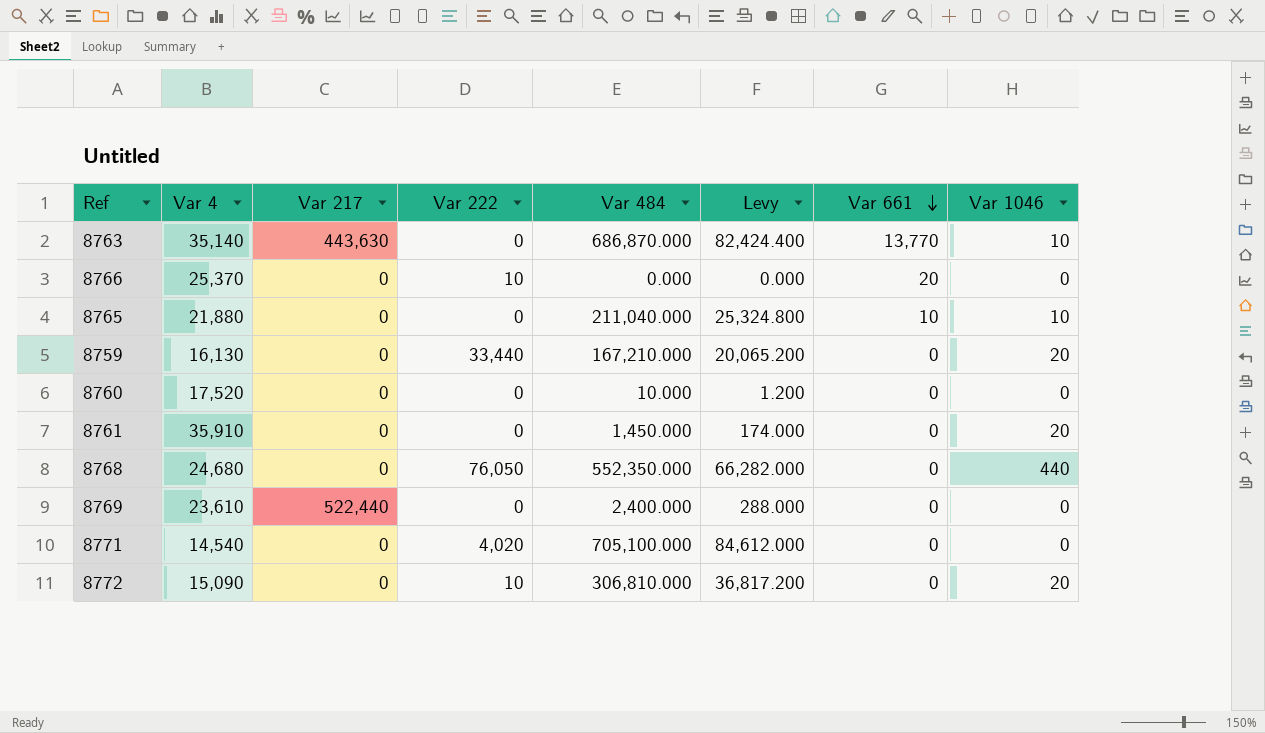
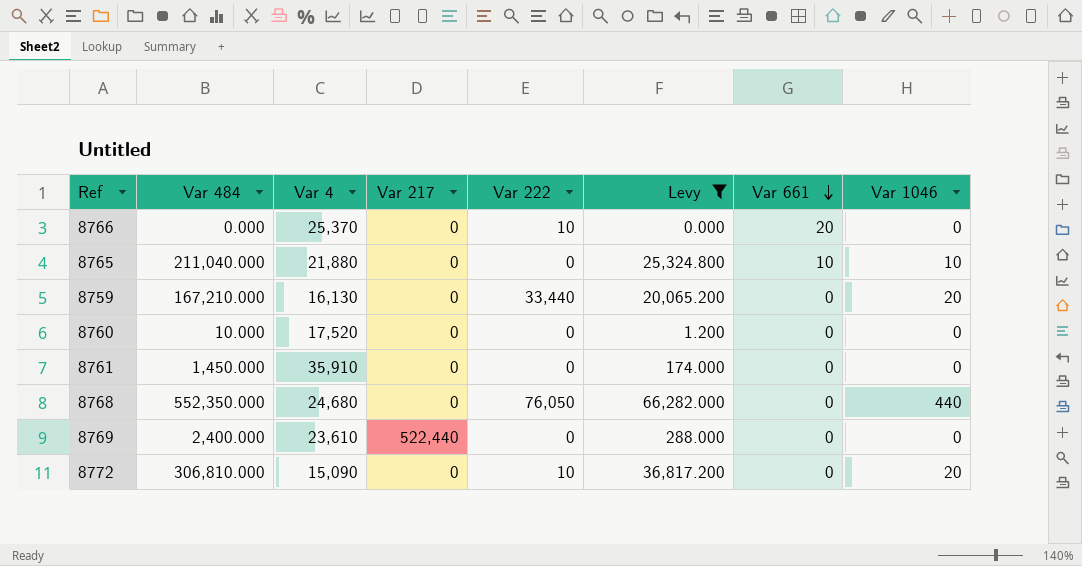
filter: none -> Levy <= 66,282.000
column Var 484 | position: 5 -> 2
8761 | Var 1046: 20 -> 0

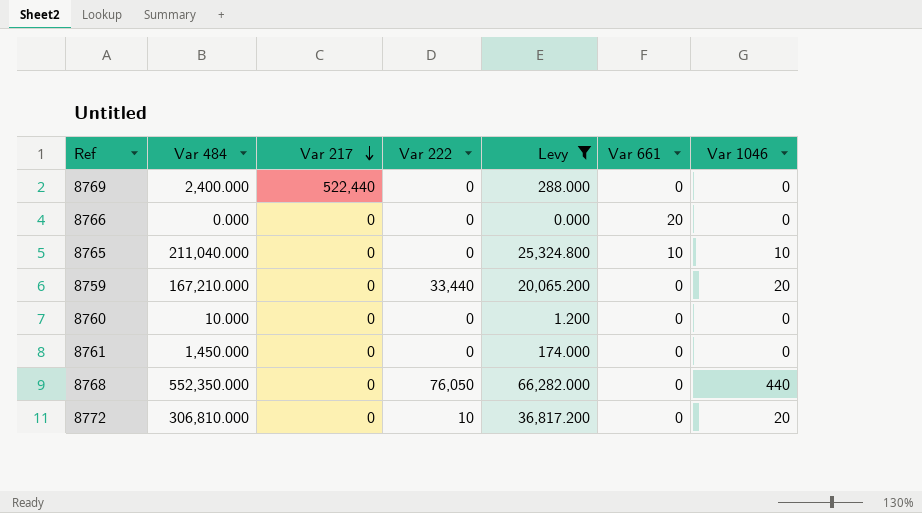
row order: Var 661 descending -> Var 217 descending
column Var 4 | position: 3 -> none
8766 | Var 222: 10 -> 0

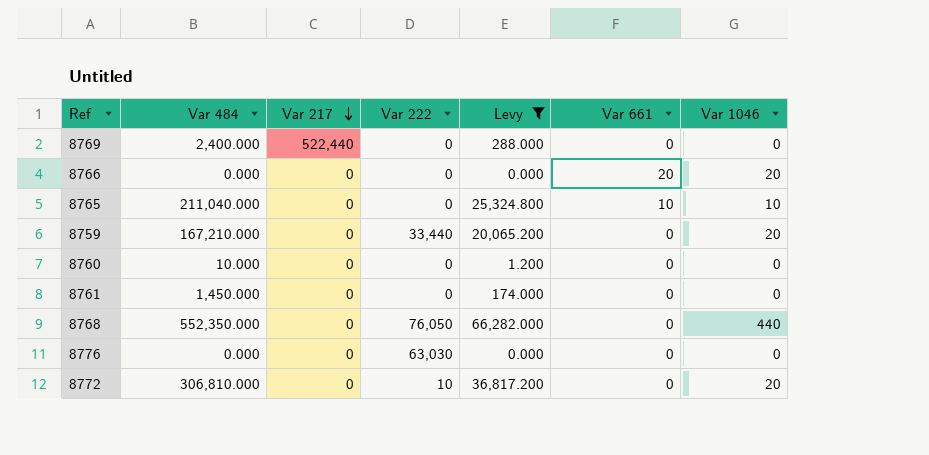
8766 | Var 1046: 0 -> 20
row 8776: none -> 0.000 | 0 | 63,030 | 0.000 | 0 | 0

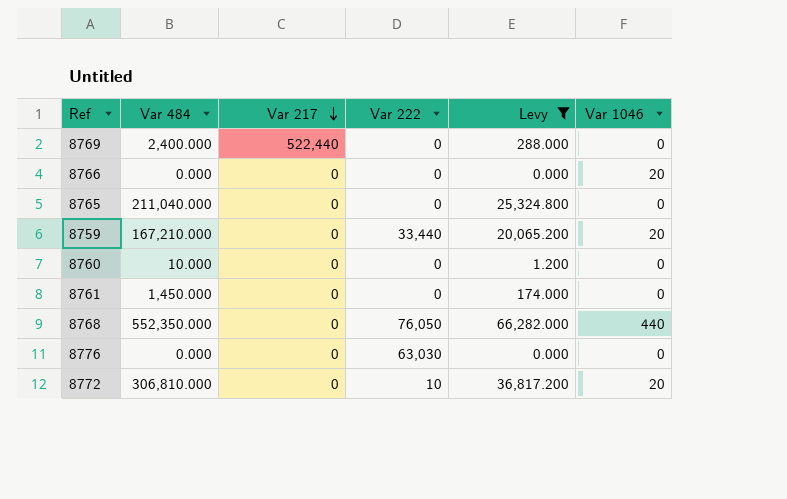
column Var 661 | position: 6 -> none
8765 | Var 1046: 10 -> 0

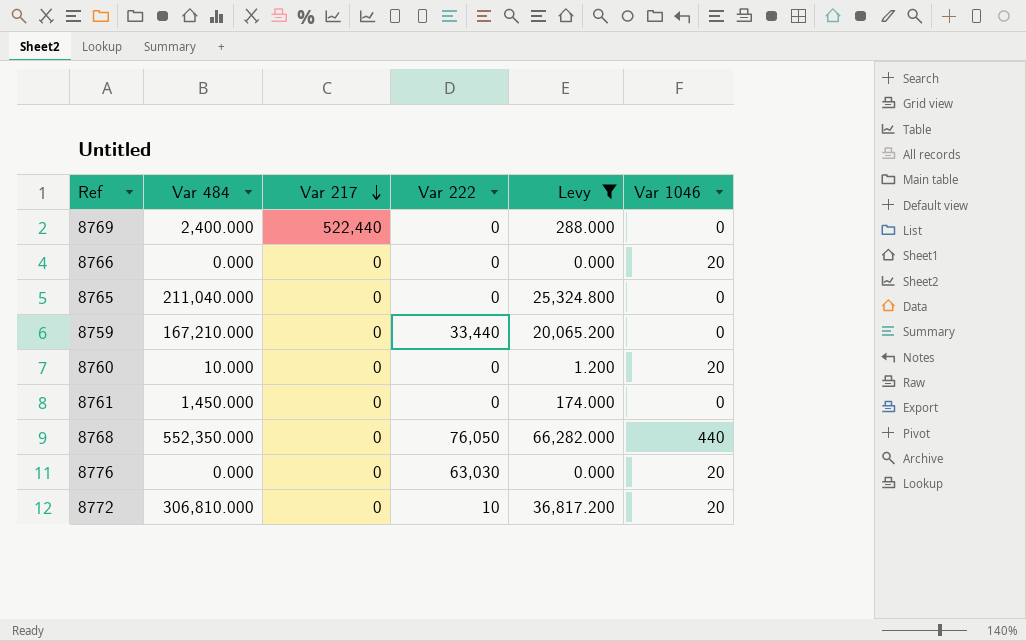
8759 | Var 1046: 20 -> 0
8760 | Var 1046: 0 -> 20
8776 | Var 1046: 0 -> 20

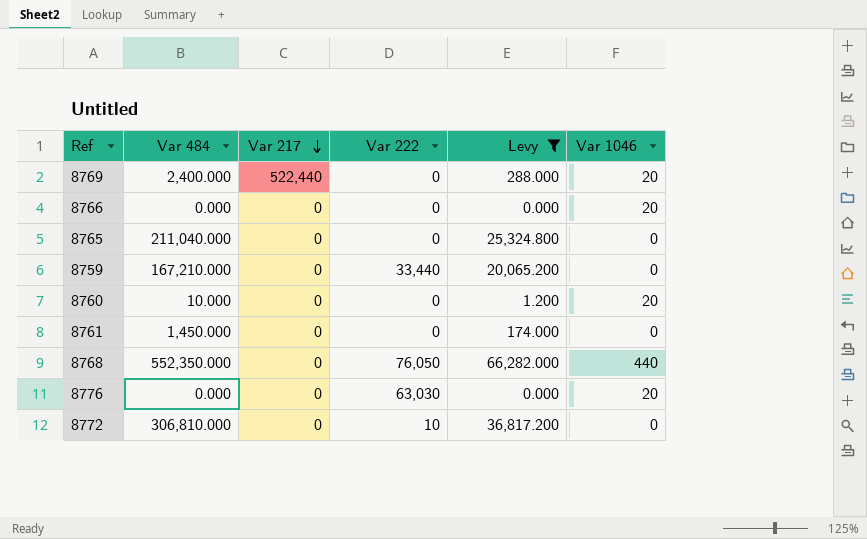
8769 | Var 1046: 0 -> 20
8772 | Var 1046: 20 -> 0

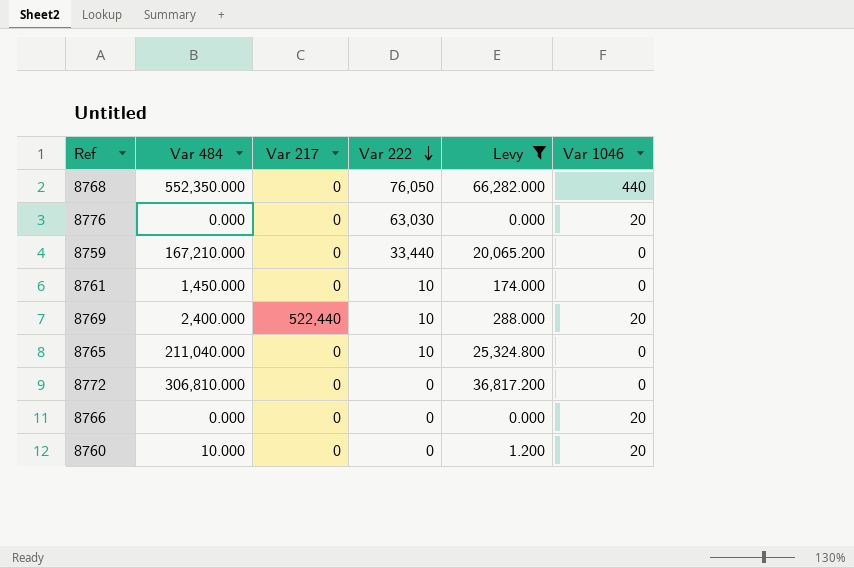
row order: Var 217 descending -> Var 222 descending
8761 | Var 222: 0 -> 10
8769 | Var 222: 0 -> 10
8765 | Var 222: 0 -> 10
8772 | Var 222: 10 -> 0

